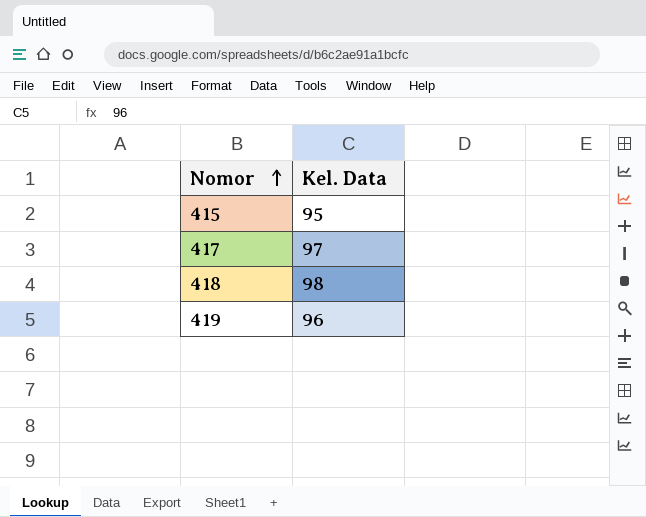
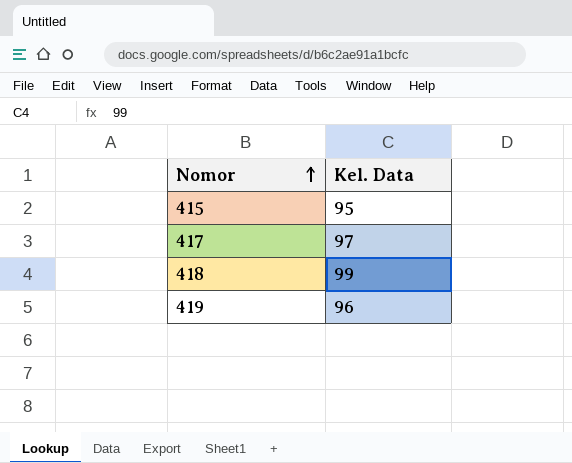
418 | Kel. Data: 98 -> 99

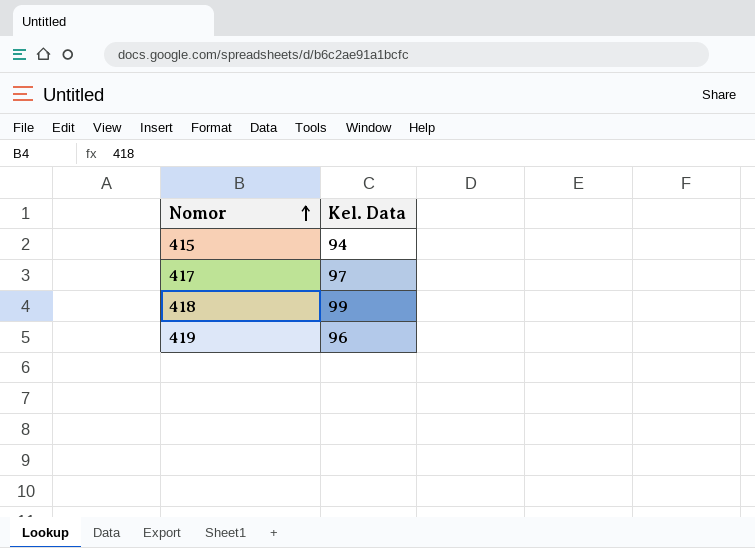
415 | Kel. Data: 95 -> 94

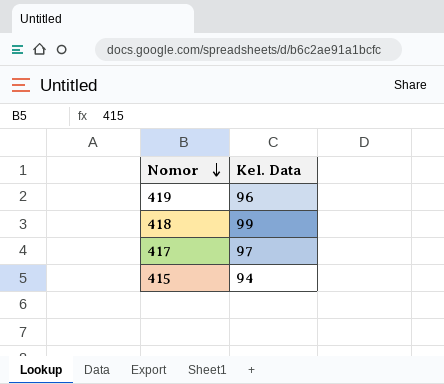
row order: Nomor ascending -> Nomor descending

